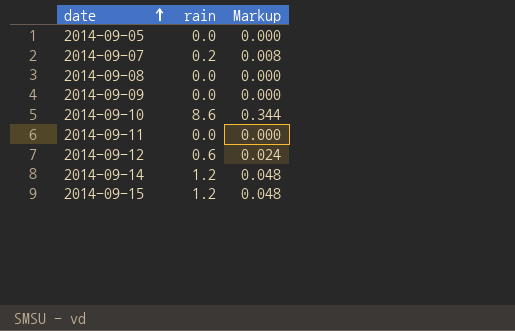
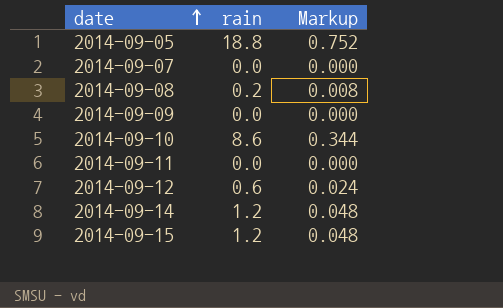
2014-09-05 | rain: 0.0 -> 18.8
2014-09-05 | Markup: 0.000 -> 0.752
2014-09-07 | rain: 0.2 -> 0.0
2014-09-07 | Markup: 0.008 -> 0.000
2014-09-08 | rain: 0.0 -> 0.2
2014-09-08 | Markup: 0.000 -> 0.008

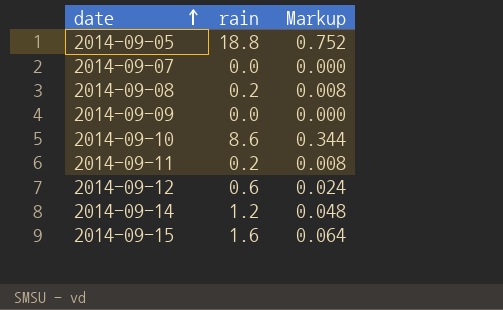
2014-09-11 | rain: 0.0 -> 0.2
2014-09-11 | Markup: 0.000 -> 0.008
2014-09-15 | rain: 1.2 -> 1.6
2014-09-15 | Markup: 0.048 -> 0.064

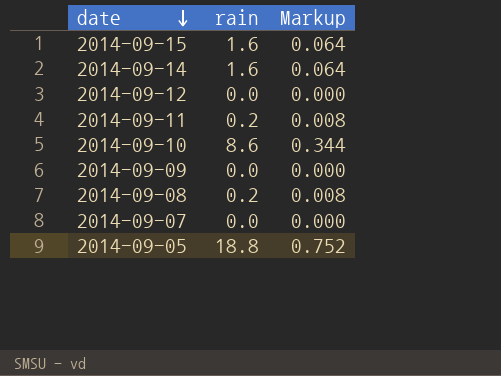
row order: date ascending -> date descending
2014-09-14 | rain: 1.2 -> 1.6
2014-09-14 | Markup: 0.048 -> 0.064
2014-09-12 | rain: 0.6 -> 0.0
2014-09-12 | Markup: 0.024 -> 0.000

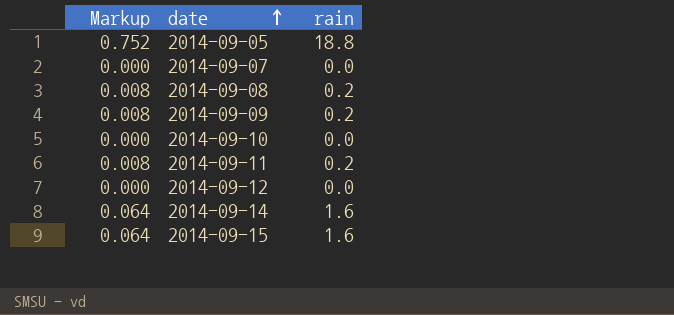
row order: date descending -> date ascending
column Markup | position: 3 -> 1
2014-09-09 | Markup: 0.000 -> 0.008
2014-09-09 | rain: 0.0 -> 0.2
2014-09-10 | Markup: 0.344 -> 0.000
2014-09-10 | rain: 8.6 -> 0.0

